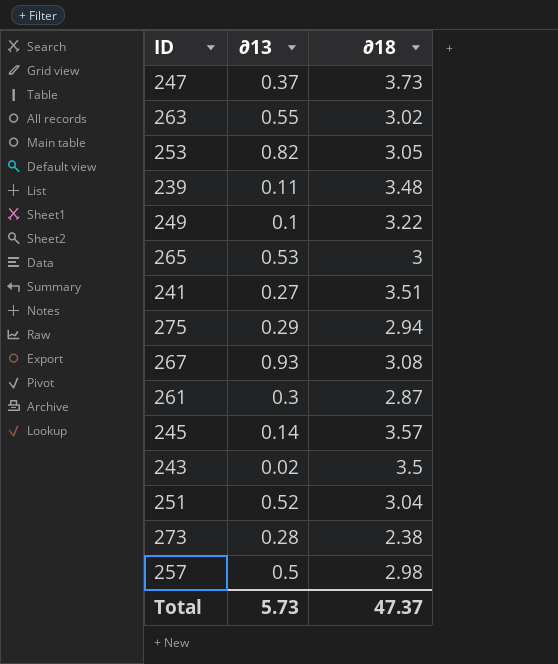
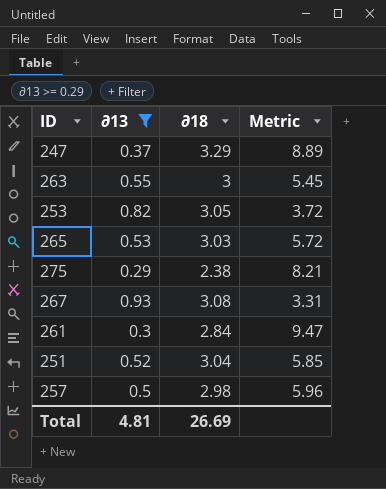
filter: none -> ∂13 >= 0.29
column Metric | formula: none -> [∂18] / [∂13]
247 | ∂18: 3.73 -> 3.29
263 | ∂18: 3.02 -> 3
265 | ∂18: 3 -> 3.03
275 | ∂18: 2.94 -> 2.38
261 | ∂18: 2.87 -> 2.84
Total | ∂13: 5.73 -> 4.81
Total | ∂18: 47.37 -> 26.69

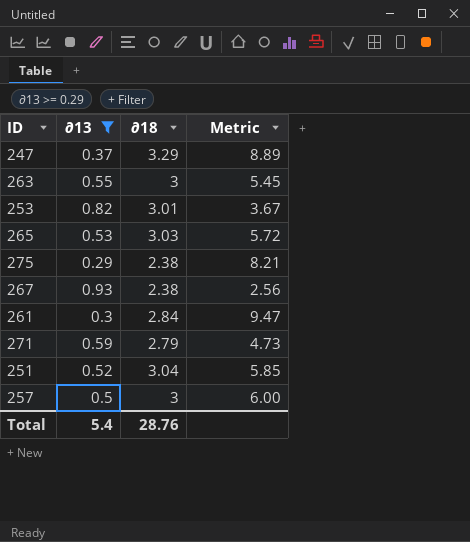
253 | ∂18: 3.05 -> 3.01
253 | Metric: 3.72 -> 3.67
267 | ∂18: 3.08 -> 2.38
267 | Metric: 3.31 -> 2.56
row 271: none -> 0.59 | 2.79 | 4.73
257 | ∂18: 2.98 -> 3
257 | Metric: 5.96 -> 6.00
Total | ∂13: 4.81 -> 5.4
Total | ∂18: 26.69 -> 28.76

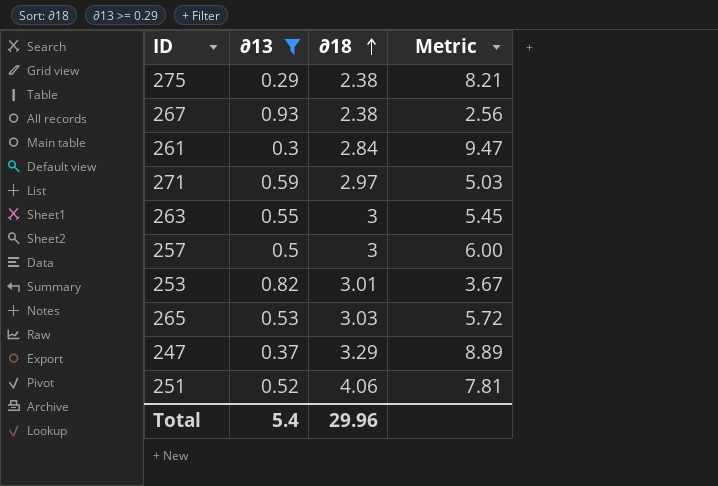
row order: none -> ∂18 ascending
271 | ∂18: 2.79 -> 2.97
271 | Metric: 4.73 -> 5.03
251 | ∂18: 3.04 -> 4.06
251 | Metric: 5.85 -> 7.81
Total | ∂18: 28.76 -> 29.96

